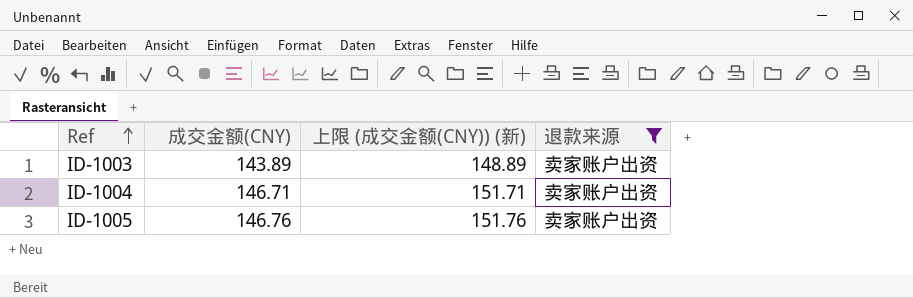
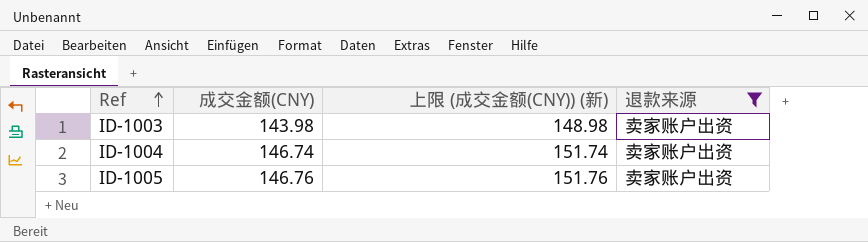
ID-1003 | 成交金额(CNY): 143.89 -> 143.98
ID-1003 | 上限 (成交金额(CNY)) (新): 148.89 -> 148.98
ID-1004 | 成交金额(CNY): 146.71 -> 146.74
ID-1004 | 上限 (成交金额(CNY)) (新): 151.71 -> 151.74

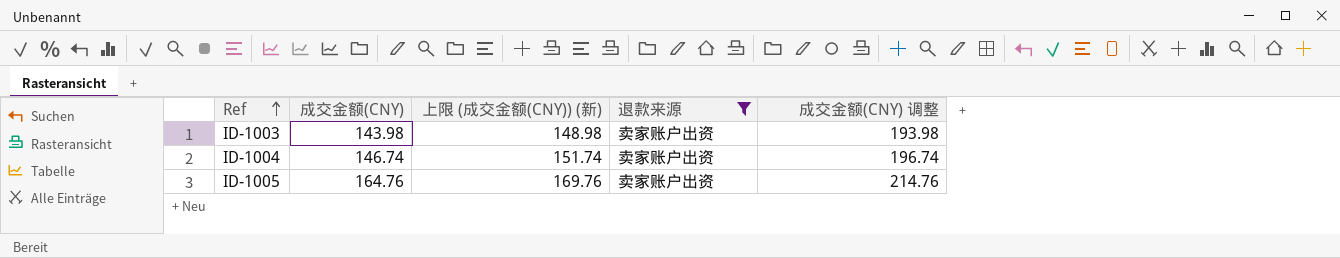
column 成交金额(CNY) 调整 | formula: none -> [成交金额(CNY)] + 50
ID-1005 | 成交金额(CNY): 146.76 -> 164.76
ID-1005 | 上限 (成交金额(CNY)) (新): 151.76 -> 169.76

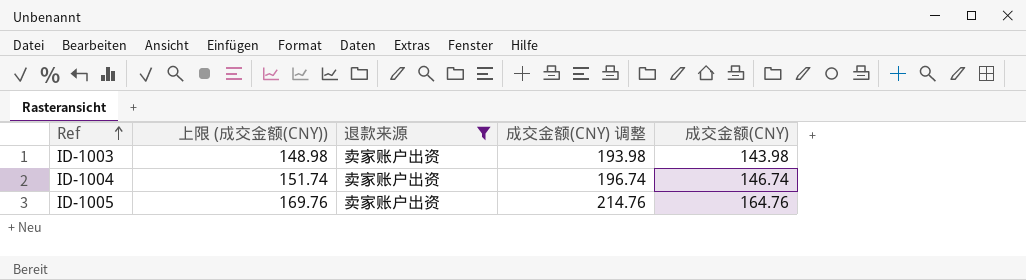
column name: 上限 (成交金额(CNY)) (新) -> 上限 (成交金额(CNY))
column 成交金额(CNY) | position: 2 -> 5

